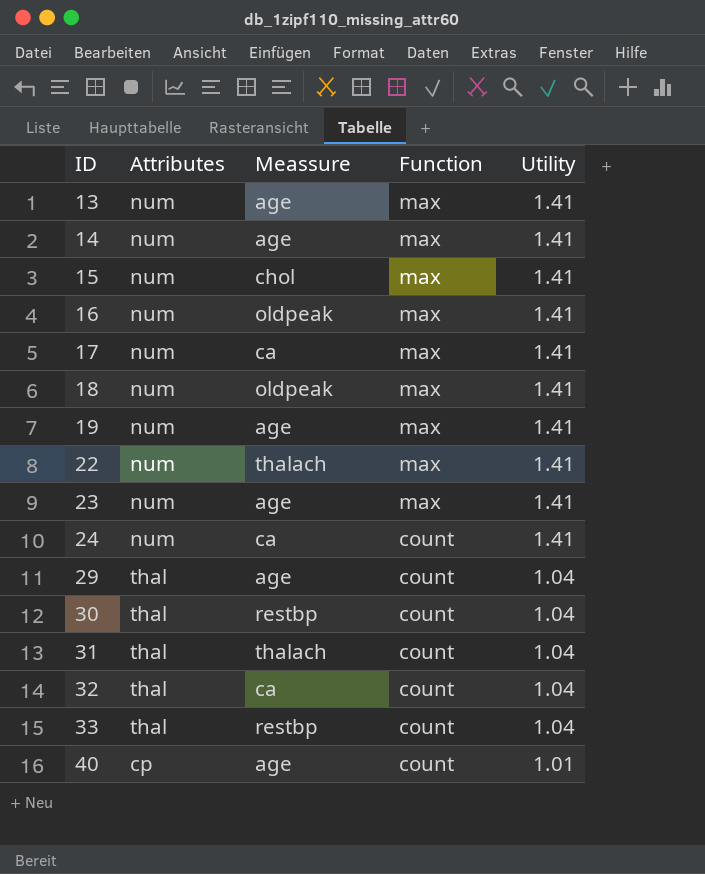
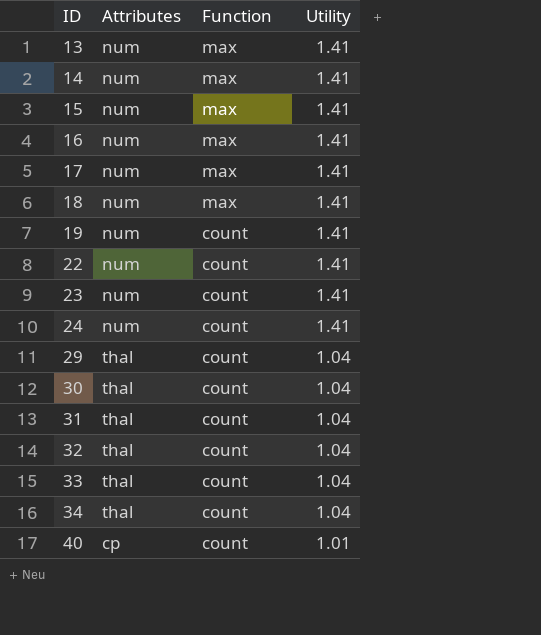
column Meassure | position: 3 -> none
19 | Function: max -> count
22 | Function: max -> count
23 | Function: max -> count
row 34: none -> thal | count | 1.04

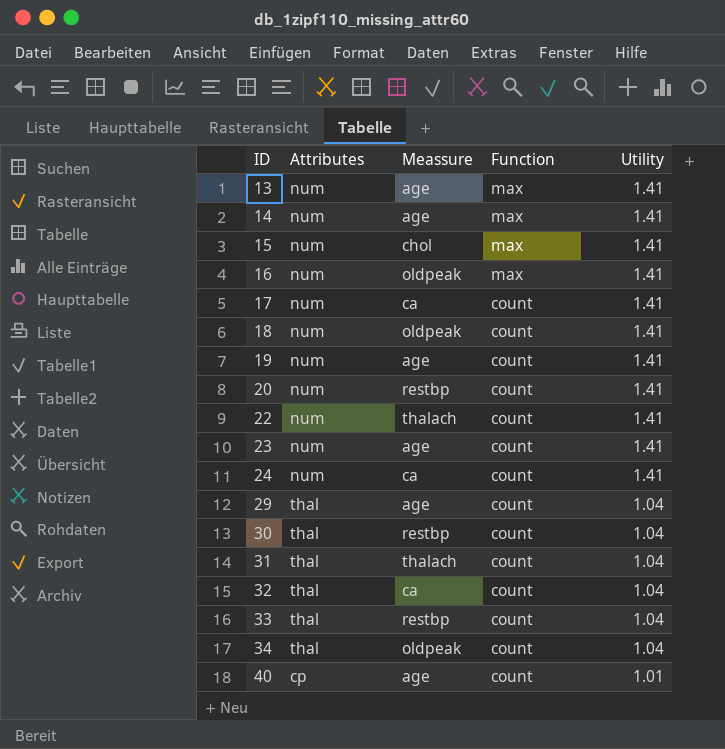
column Meassure | position: none -> 3
17 | Function: max -> count
18 | Function: max -> count
row 20: none -> num | restbp | count | 1.41

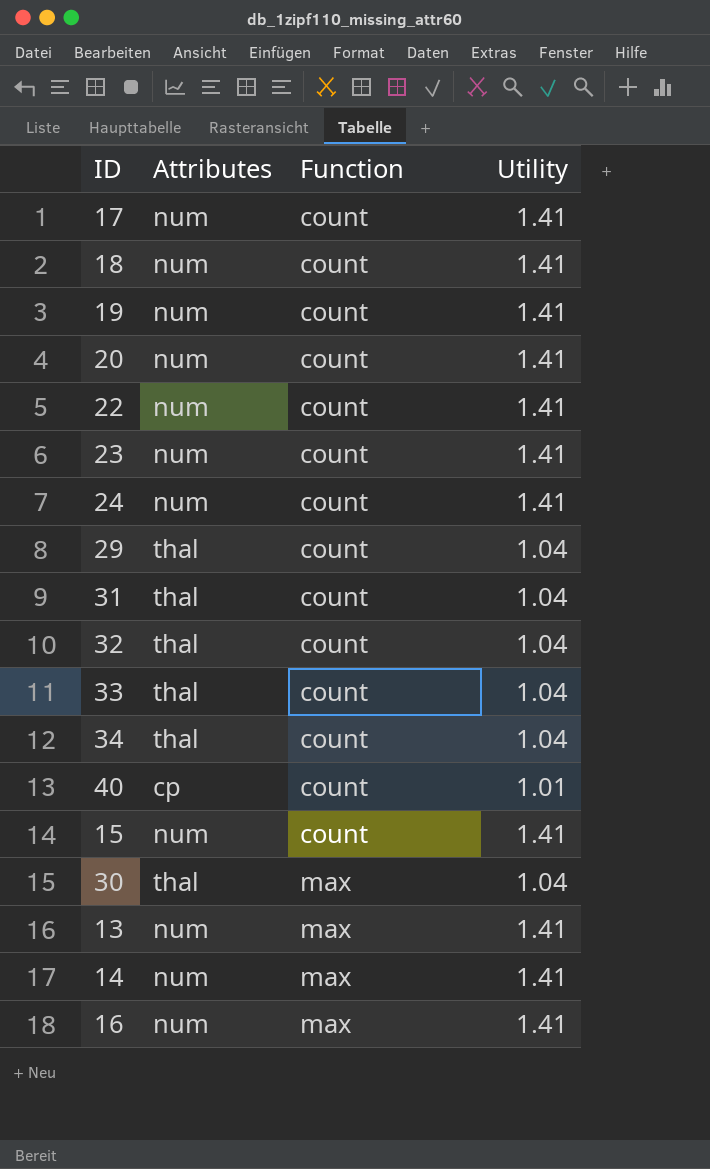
row order: ID ascending -> Function ascending
column Meassure | position: 3 -> none
15 | Function: max -> count
30 | Function: count -> max

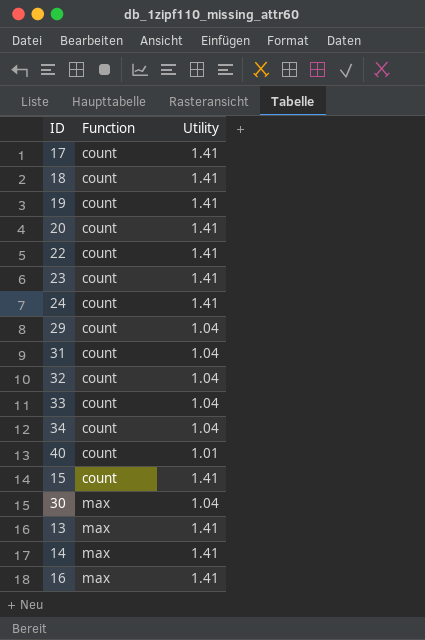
column Attributes | position: 2 -> none

